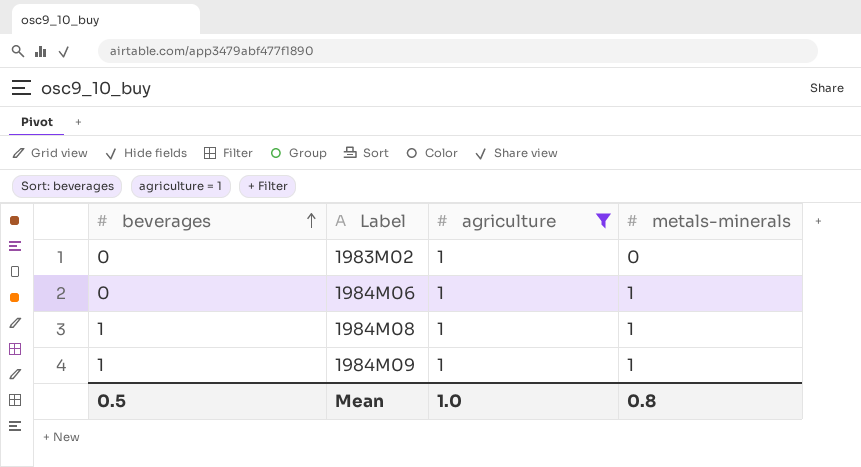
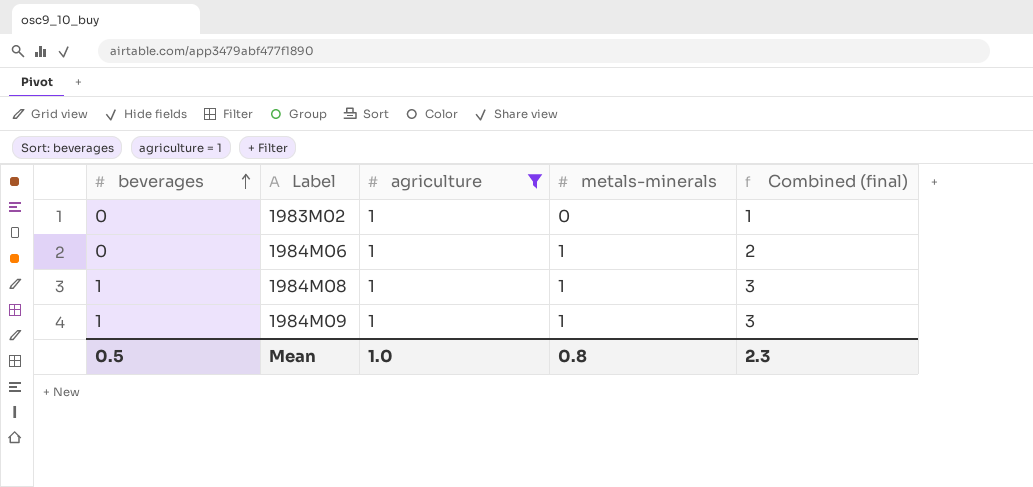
column Combined (final) | formula: none -> [beverages] + [agriculture] + [metals-minerals]

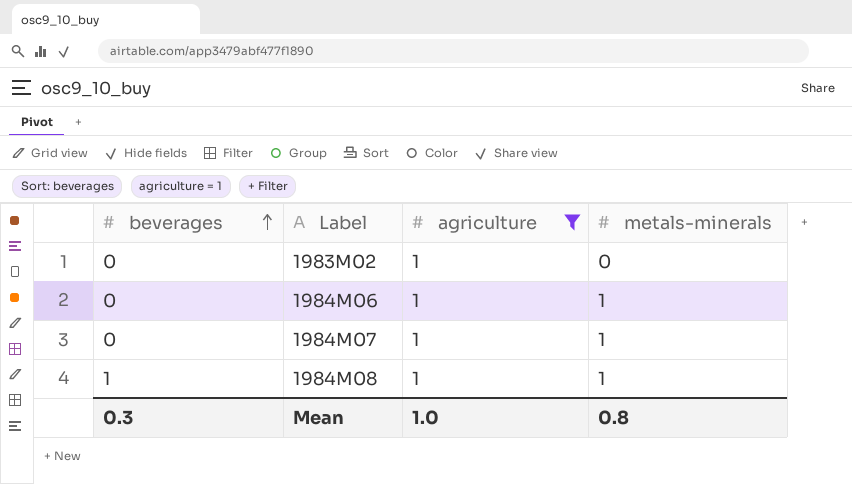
column Combined (final) | formula: [beverages] + [agriculture] + [metals-minerals] -> none
row 1984M09: 1 | 1 | 1 | 3 -> none
row 1984M07: none -> 0 | 1 | 1
Mean | beverages: 0.5 -> 0.3

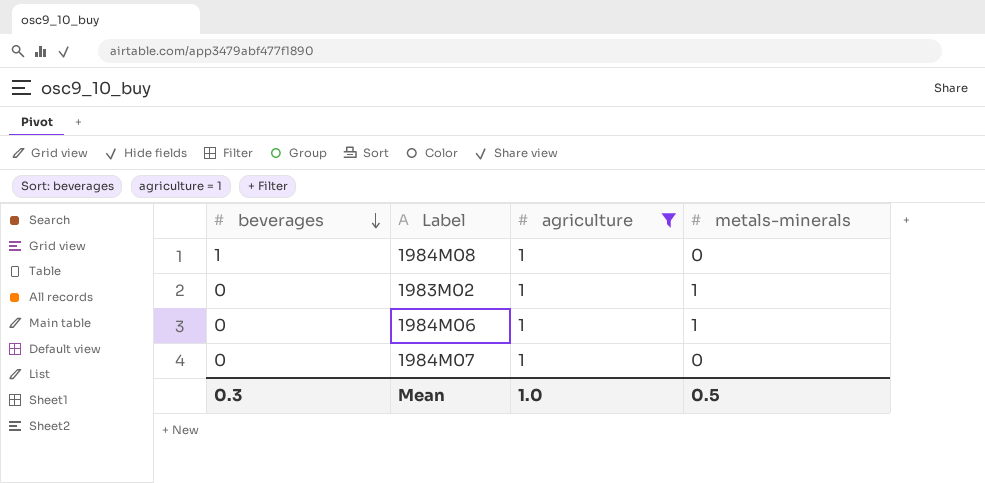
row order: beverages ascending -> beverages descending
1984M08 | metals-minerals: 1 -> 0
1983M02 | metals-minerals: 0 -> 1
1984M07 | metals-minerals: 1 -> 0
Mean | metals-minerals: 0.8 -> 0.5

